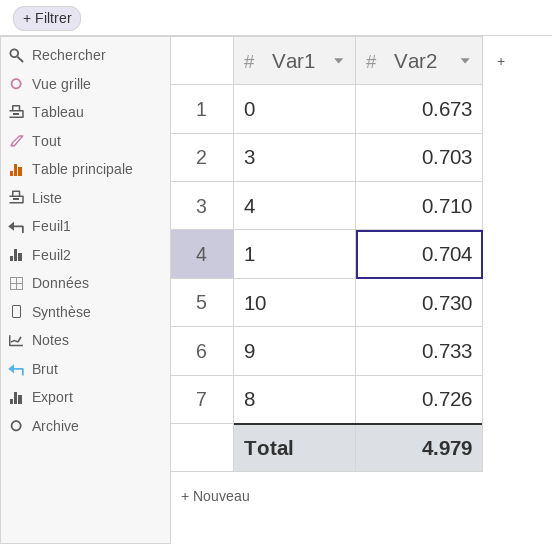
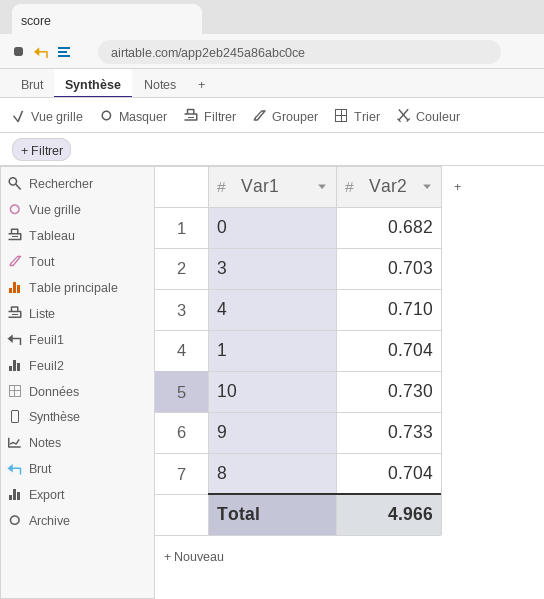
0 | Var2: 0.673 -> 0.682
8 | Var2: 0.726 -> 0.704
Total | Var2: 4.979 -> 4.966

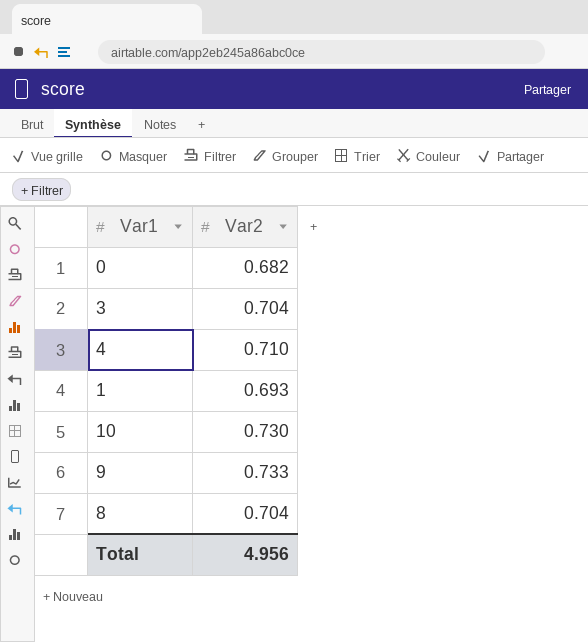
3 | Var2: 0.703 -> 0.704
1 | Var2: 0.704 -> 0.693
Total | Var2: 4.966 -> 4.956

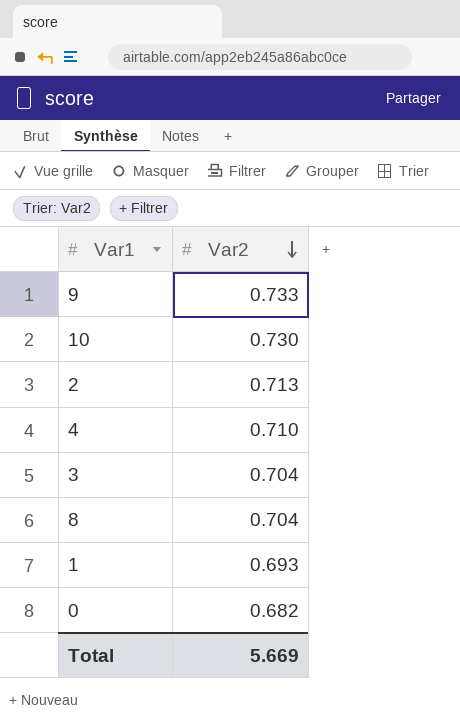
row order: none -> Var2 descending
row 2: none -> 0.713
Total | Var2: 4.956 -> 5.669

